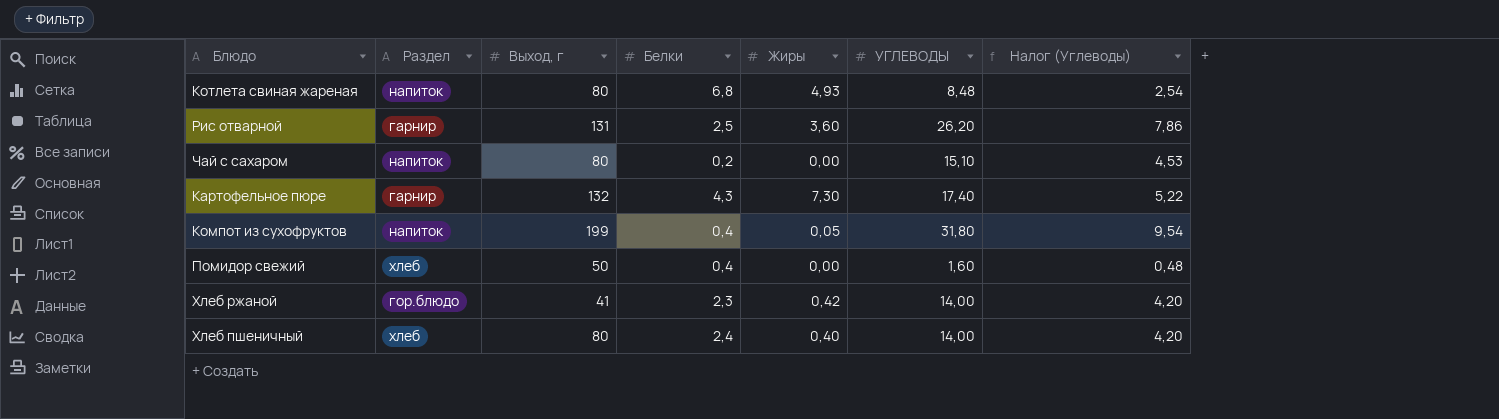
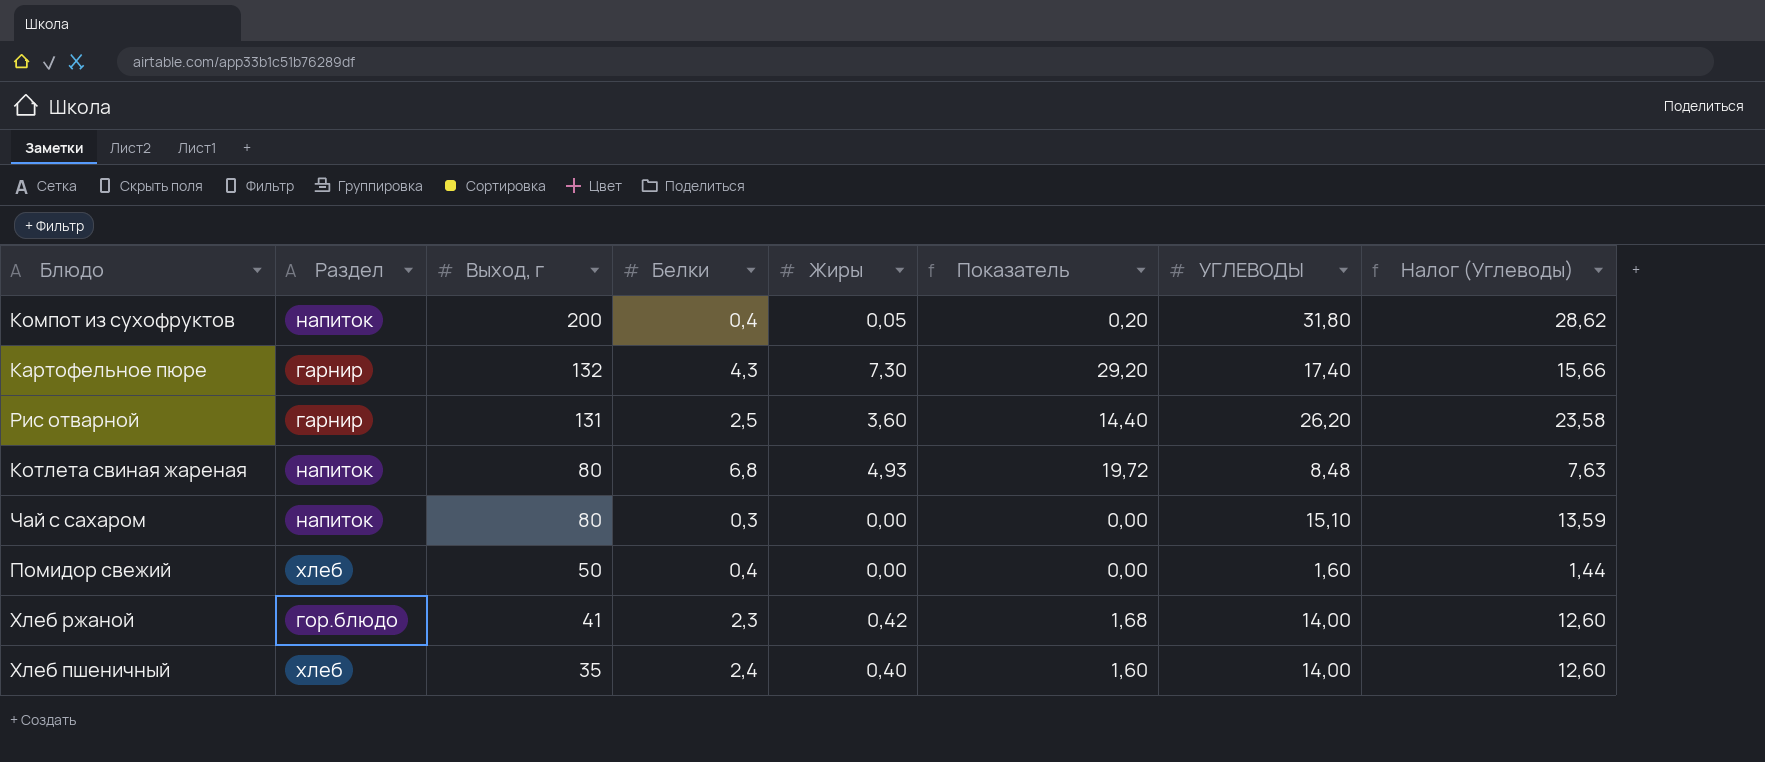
row order: none -> Выход, г descending
column Показатель | formula: none -> [Жиры] * 4
column Налог (Углеводы) | formula: [УГЛЕВОДЫ] * 0,3 -> [УГЛЕВОДЫ] * 0,9
Компот из сухофруктов | Выход, г: 199 -> 200
Чай с сахаром | Белки: 0,2 -> 0,3
Хлеб пшеничный | Выход, г: 80 -> 35

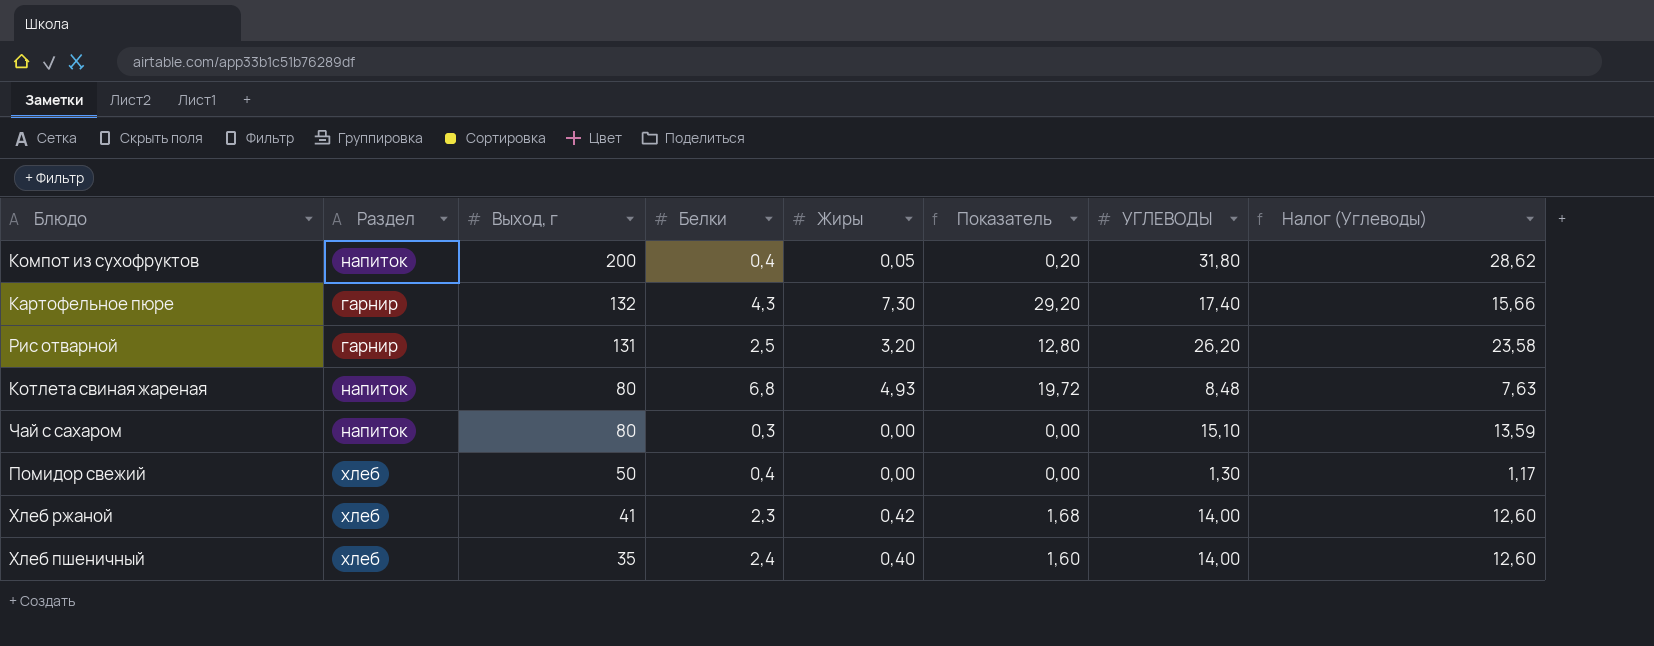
Рис отварной | Жиры: 3,60 -> 3,20
Рис отварной | Показатель: 14,40 -> 12,80
Помидор свежий | УГЛЕВОДЫ: 1,60 -> 1,30
Помидор свежий | Налог (Углеводы): 1,44 -> 1,17
Хлеб ржаной | Раздел: гор.блюдо -> хлеб

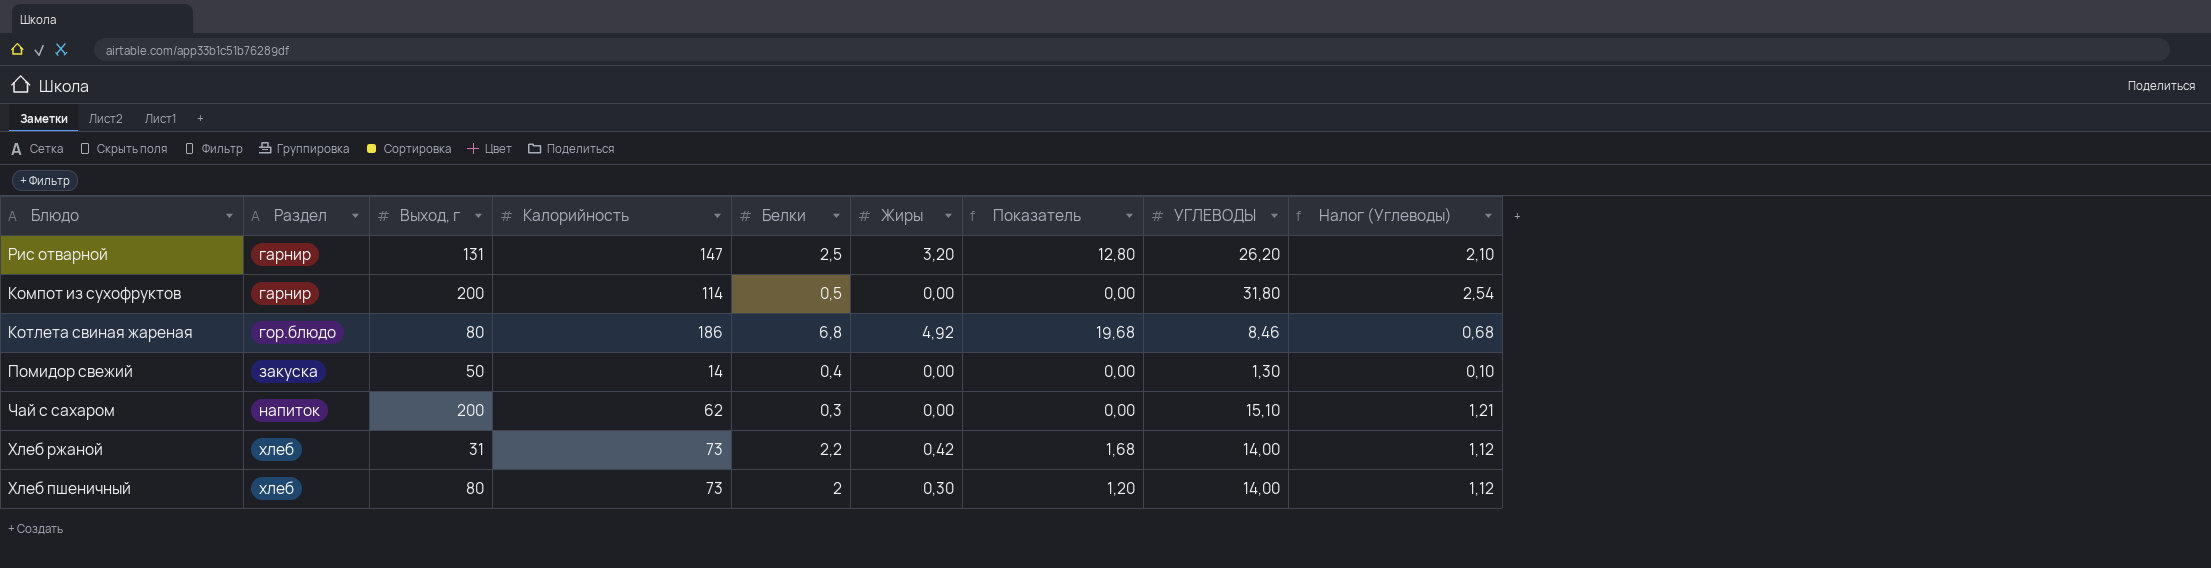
row order: Выход, г descending -> Раздел ascending
column Калорийность | position: none -> 4
column Налог (Углеводы) | formula: [УГЛЕВОДЫ] * 0,9 -> [УГЛЕВОДЫ] * 0,08
row Картофельное пюре: гарнир | 132 | 4,3 | 7,30 | 29,20 | 17,40 | 15,66 -> none
Компот из сухофруктов | Раздел: напиток -> гарнир
Компот из сухофруктов | Белки: 0,4 -> 0,5
Компот из сухофруктов | Жиры: 0,05 -> 0,00
Компот из сухофруктов | Показатель: 0,20 -> 0,00
Котлета свиная жареная | Раздел: напиток -> гор.блюдо
Котлета свиная жареная | Жиры: 4,93 -> 4,92
Котлета свиная жареная | Показатель: 19,72 -> 19,68
Котлета свиная жареная | УГЛЕВОДЫ: 8,48 -> 8,46
Помидор свежий | Раздел: хлеб -> закуска
Чай с сахаром | Выход, г: 80 -> 200
Хлеб ржаной | Выход, г: 41 -> 31
Хлеб ржаной | Белки: 2,3 -> 2,2
Хлеб пшеничный | Выход, г: 35 -> 80
Хлеб пшеничный | Белки: 2,4 -> 2
Хлеб пшеничный | Жиры: 0,40 -> 0,30
Хлеб пшеничный | Показатель: 1,60 -> 1,20

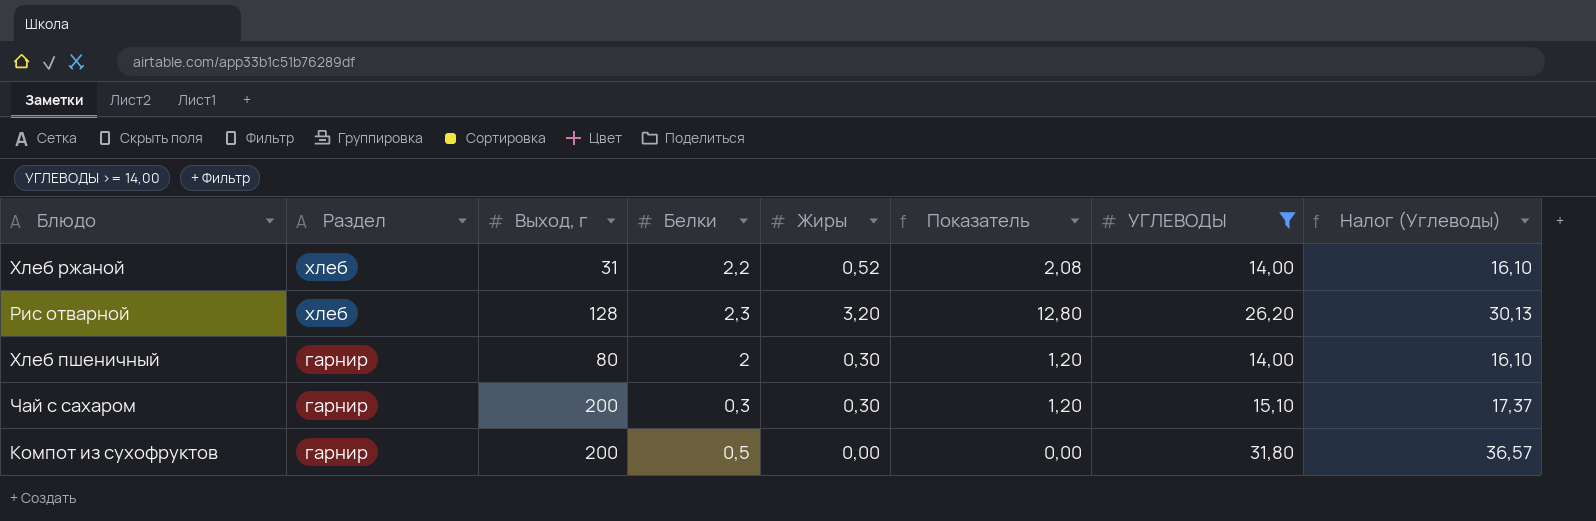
filter: none -> УГЛЕВОДЫ >= 14,00
row order: Раздел ascending -> Раздел descending
column Калорийность | position: 4 -> none
column Налог (Углеводы) | formula: [УГЛЕВОДЫ] * 0,08 -> [УГЛЕВОДЫ] * 1,15
Хлеб ржаной | Жиры: 0,42 -> 0,52
Хлеб ржаной | Показатель: 1,68 -> 2,08
Рис отварной | Раздел: гарнир -> хлеб
Рис отварной | Выход, г: 131 -> 128
Рис отварной | Белки: 2,5 -> 2,3
Хлеб пшеничный | Раздел: хлеб -> гарнир
Чай с сахаром | Раздел: напиток -> гарнир
Чай с сахаром | Жиры: 0,00 -> 0,30
Чай с сахаром | Показатель: 0,00 -> 1,20

